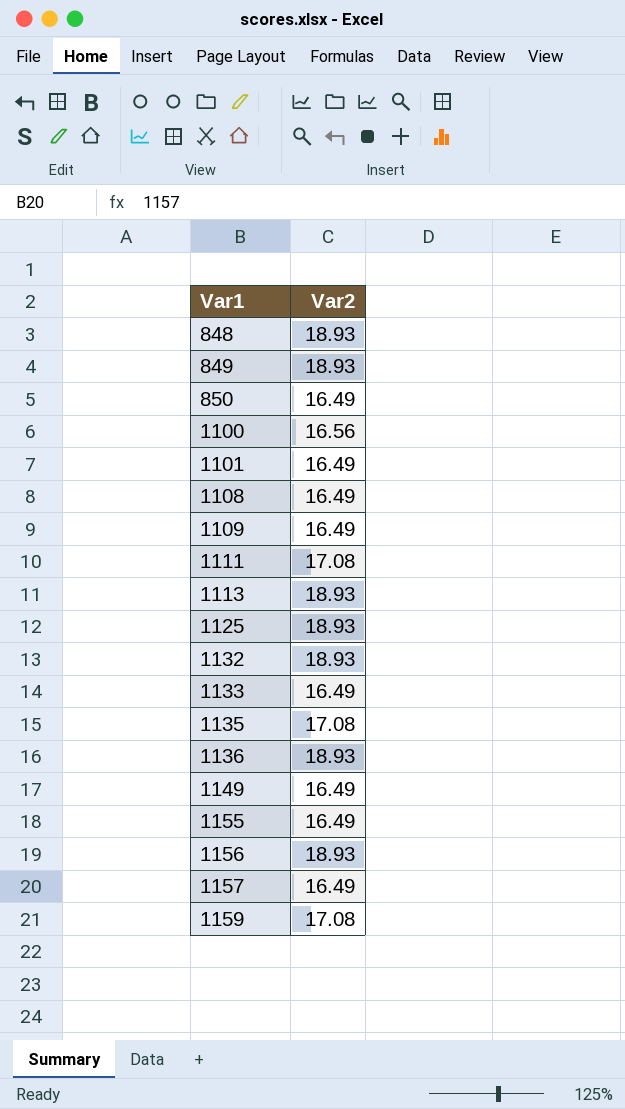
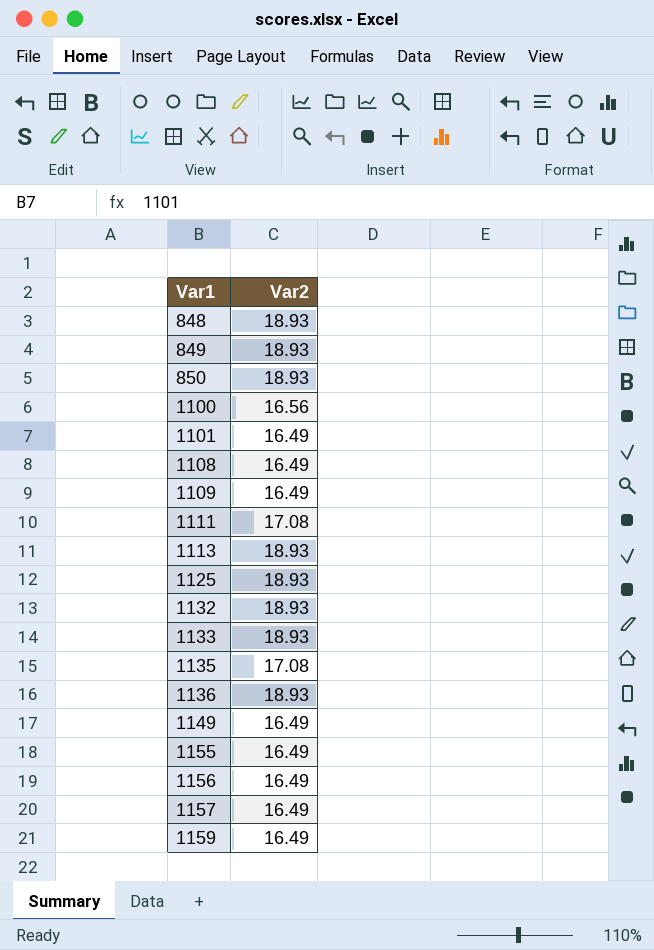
850 | Var2: 16.49 -> 18.93
1133 | Var2: 16.49 -> 18.93
1156 | Var2: 18.93 -> 16.49
1159 | Var2: 17.08 -> 16.49

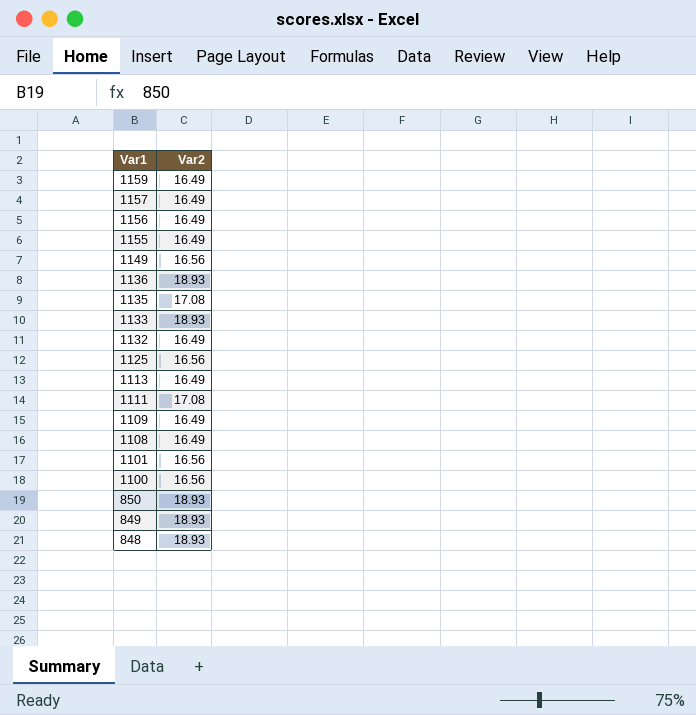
row order: Var1 ascending -> Var1 descending
1149 | Var2: 16.49 -> 16.56
1132 | Var2: 18.93 -> 16.49
1125 | Var2: 18.93 -> 16.56
1113 | Var2: 18.93 -> 16.49
1101 | Var2: 16.49 -> 16.56

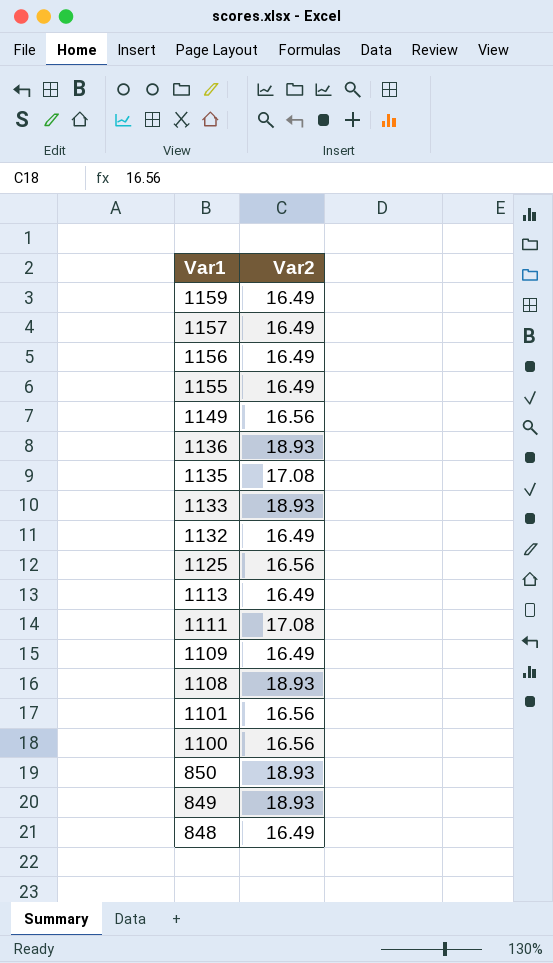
1108 | Var2: 16.49 -> 18.93
848 | Var2: 18.93 -> 16.49

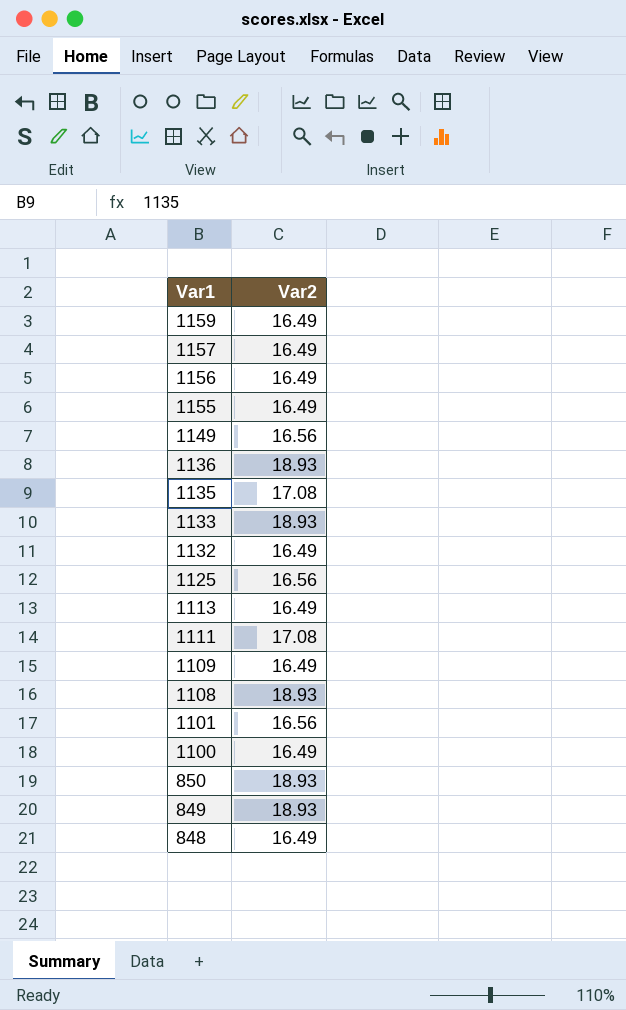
1100 | Var2: 16.56 -> 16.49

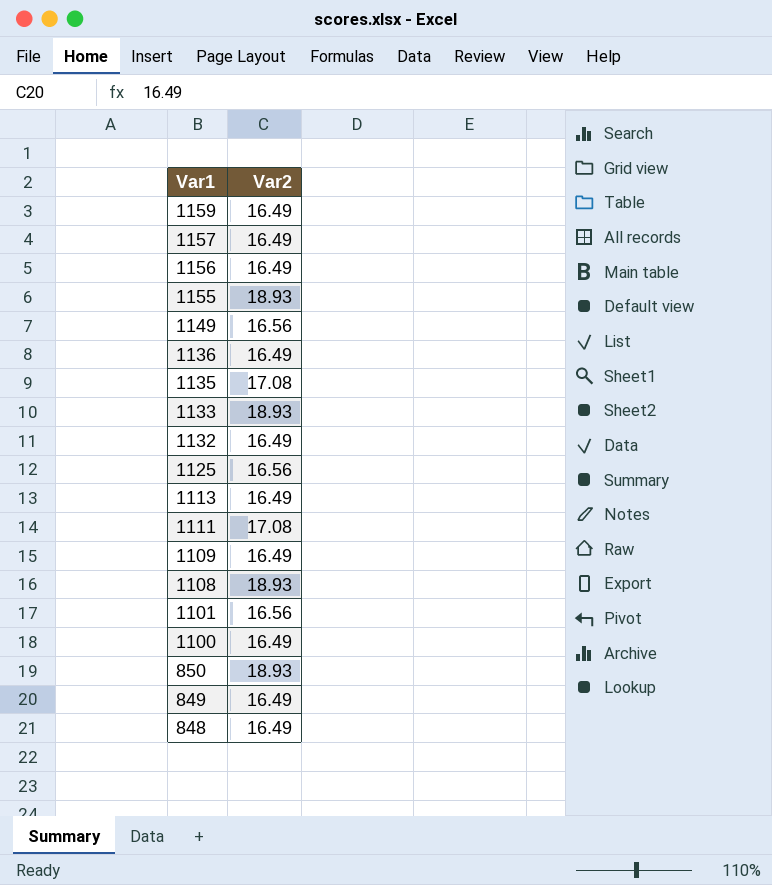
1155 | Var2: 16.49 -> 18.93
1136 | Var2: 18.93 -> 16.49
849 | Var2: 18.93 -> 16.49

